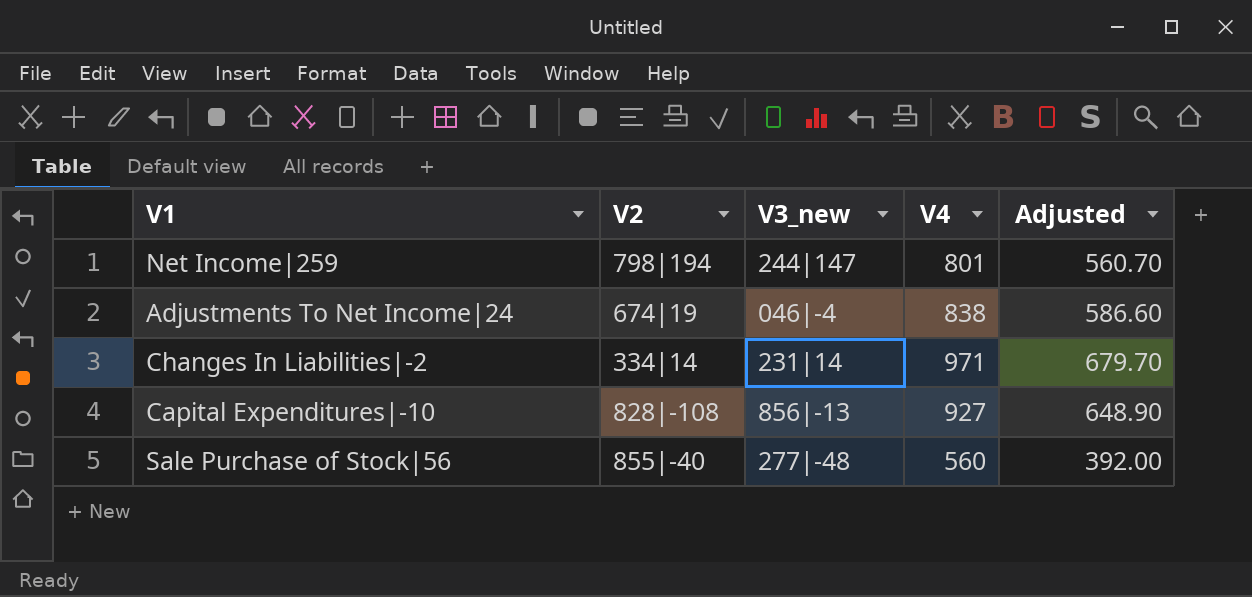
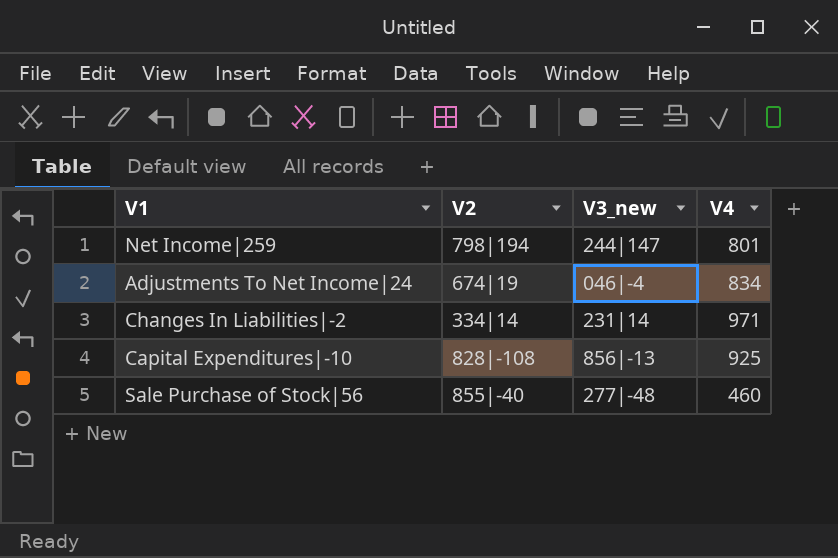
column Adjusted | formula: [V4] * 0.7 -> none
Adjustments To Net Income|24 | V4: 838 -> 834
Capital Expenditures|-10 | V4: 927 -> 925
Sale Purchase of Stock|56 | V4: 560 -> 460

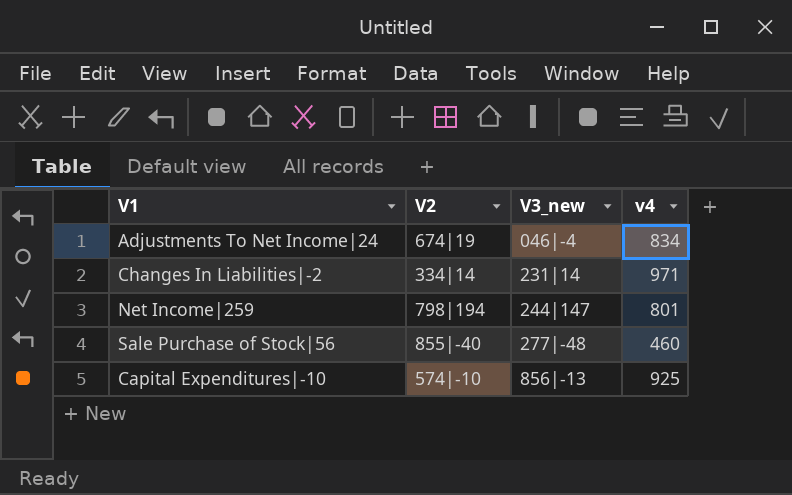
row order: none -> V3_new ascending
column name: V4 -> v4
Capital Expenditures|-10 | V2: 828|-108 -> 574|-10

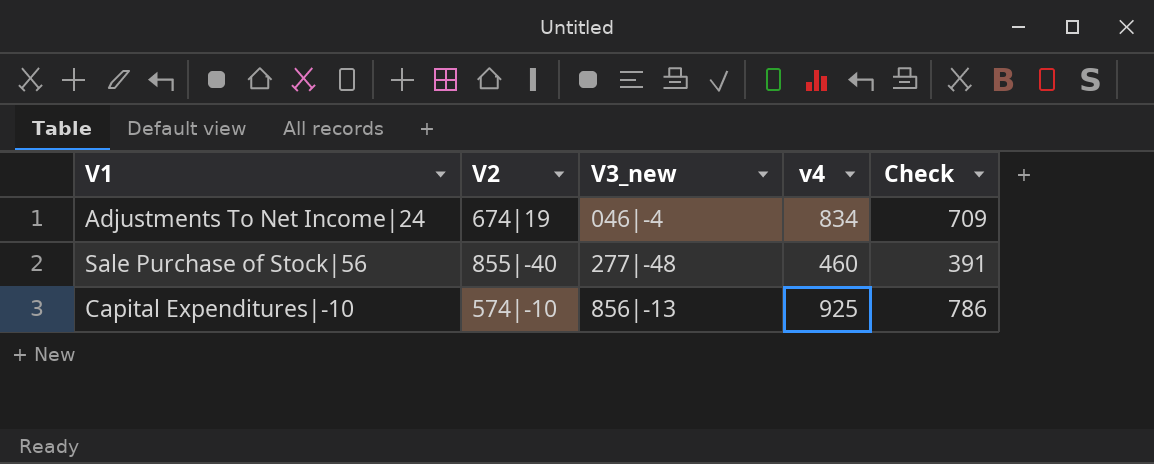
column Check | formula: none -> [v4] * 0.85
row Changes In Liabilities|-2: 334|14 | 231|14 | 971 -> none
row Net Income|259: 798|194 | 244|147 | 801 -> none

